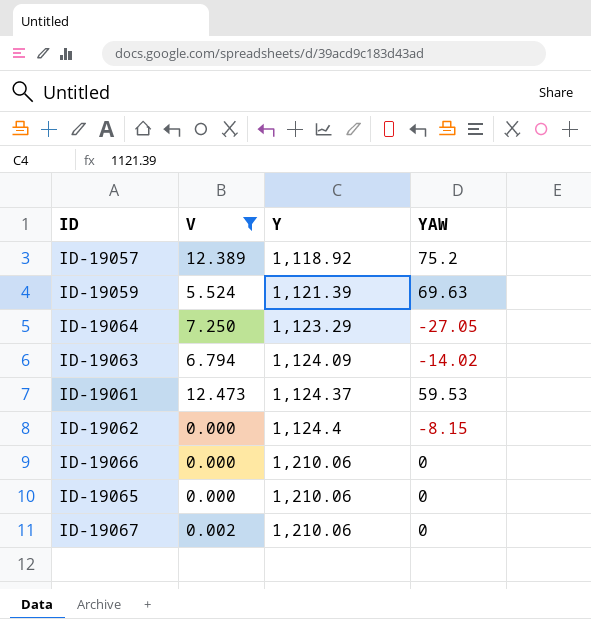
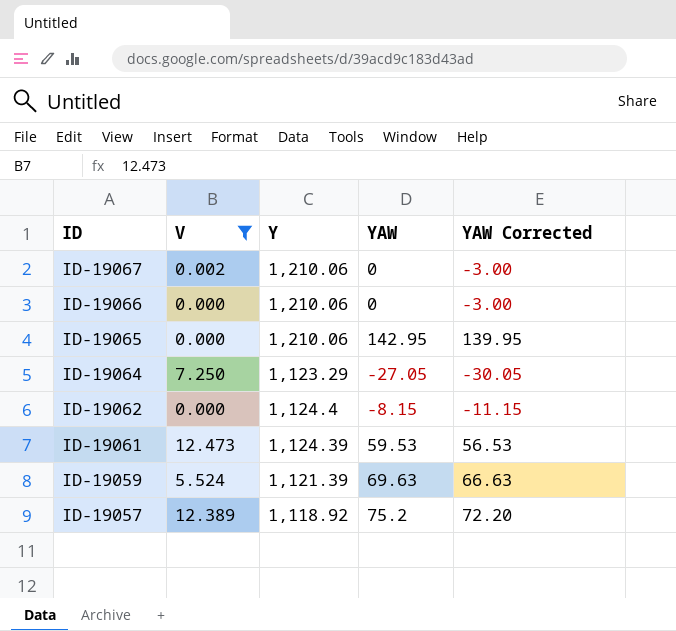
row order: Y ascending -> ID descending
column YAW Corrected | formula: none -> [YAW] - 3
row ID-19063: 6.794 | 1,124.09 | -14.02 -> none
ID-19065 | YAW: 0 -> 142.95
ID-19061 | Y: 1,124.37 -> 1,124.39

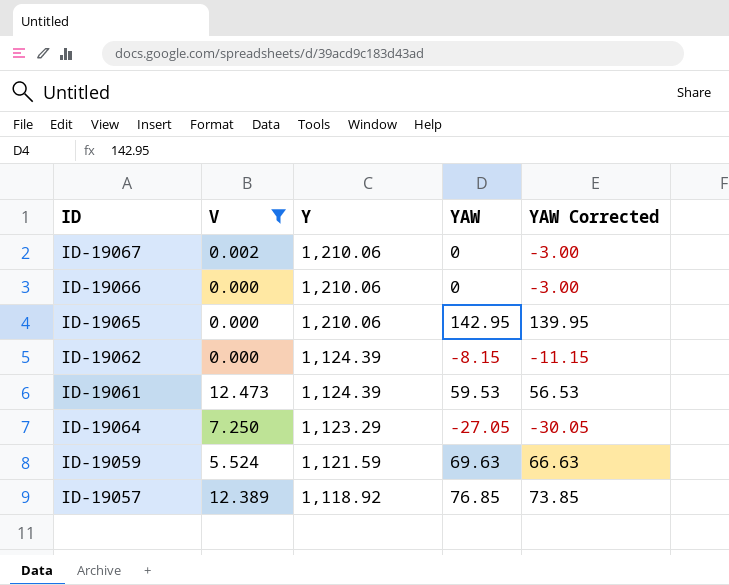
row order: ID descending -> Y descending
ID-19062 | Y: 1,124.4 -> 1,124.39
ID-19059 | Y: 1,121.39 -> 1,121.59
ID-19057 | YAW: 75.2 -> 76.85
ID-19057 | YAW Corrected: 72.20 -> 73.85

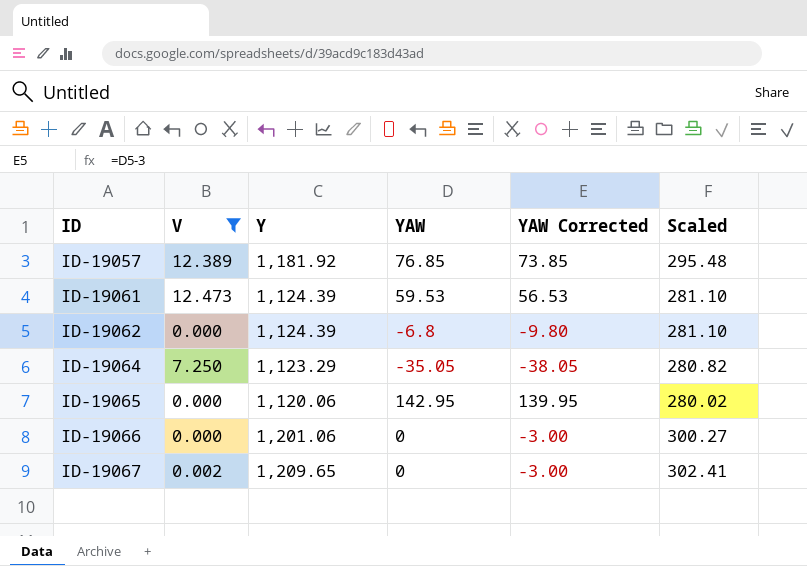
row order: Y descending -> ID ascending
column Scaled | formula: none -> [Y] * 0.25
row ID-19059: 5.524 | 1,121.59 | 69.63 | 66.63 -> none
ID-19057 | Y: 1,118.92 -> 1,181.92
ID-19062 | YAW: -8.15 -> -6.8
ID-19062 | YAW Corrected: -11.15 -> -9.80
ID-19064 | YAW: -27.05 -> -35.05
ID-19064 | YAW Corrected: -30.05 -> -38.05
ID-19065 | Y: 1,210.06 -> 1,120.06
ID-19066 | Y: 1,210.06 -> 1,201.06
ID-19067 | Y: 1,210.06 -> 1,209.65

